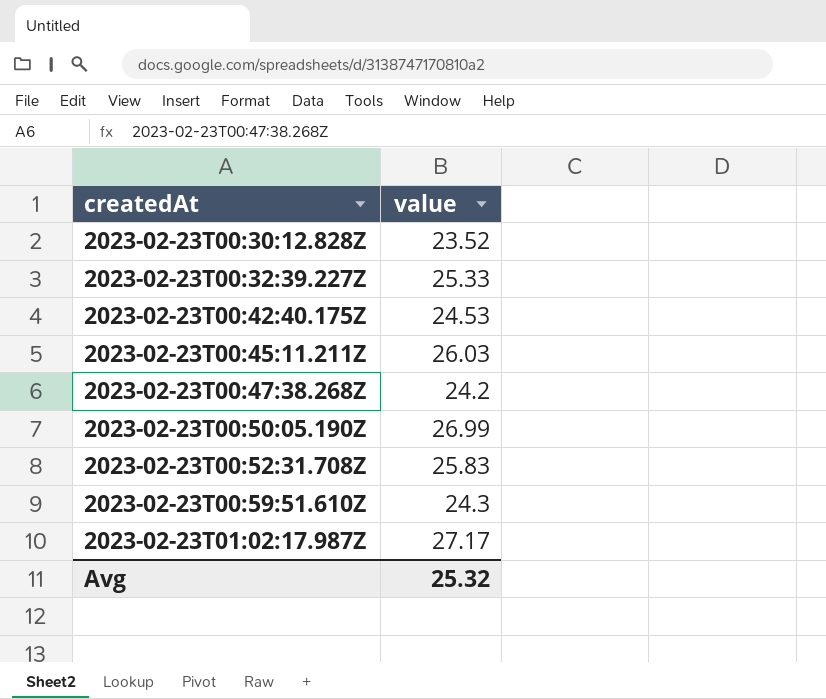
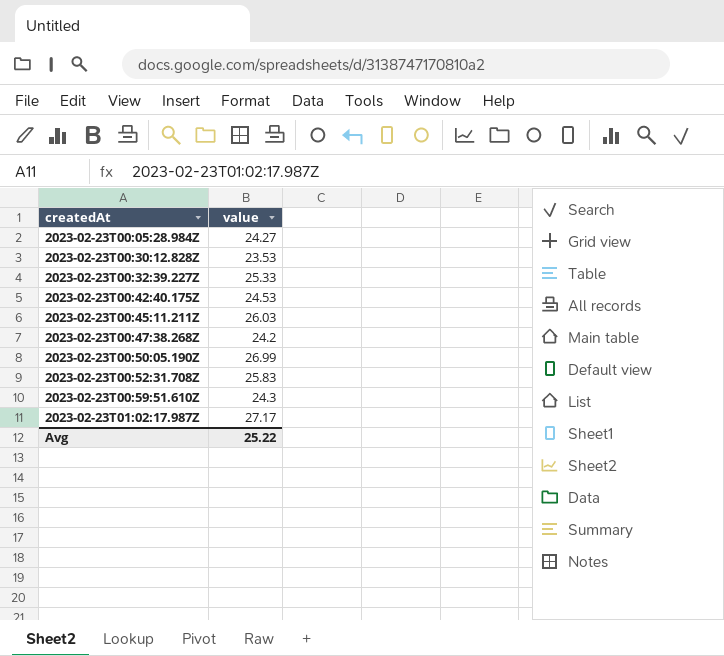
row 2023-02-23T00:05:28.984Z: none -> 24.27
2023-02-23T00:30:12.828Z | value: 23.52 -> 23.53
Avg | value: 25.32 -> 25.22

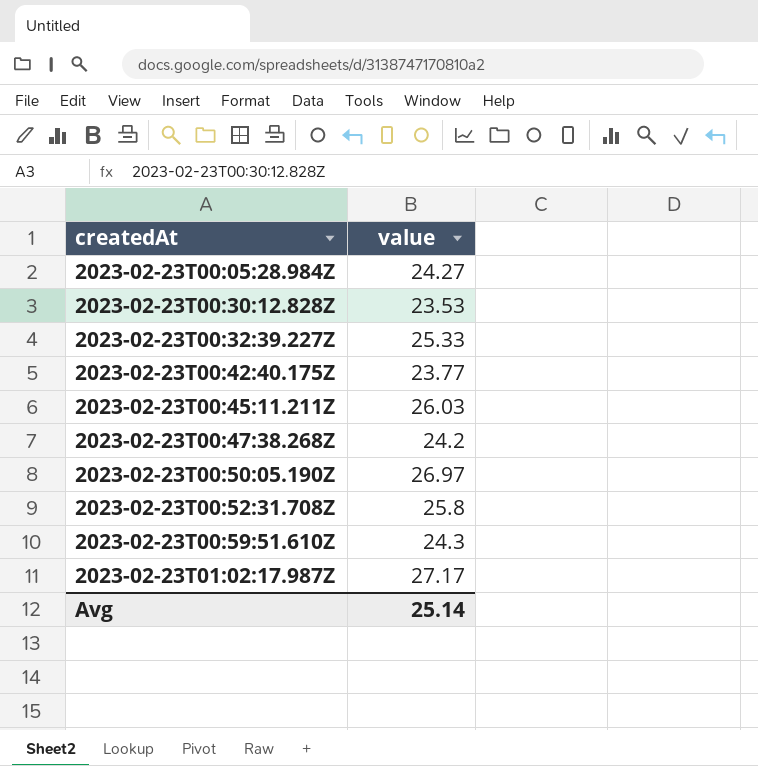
2023-02-23T00:42:40.175Z | value: 24.53 -> 23.77
2023-02-23T00:50:05.190Z | value: 26.99 -> 26.97
2023-02-23T00:52:31.708Z | value: 25.83 -> 25.8
Avg | value: 25.22 -> 25.14

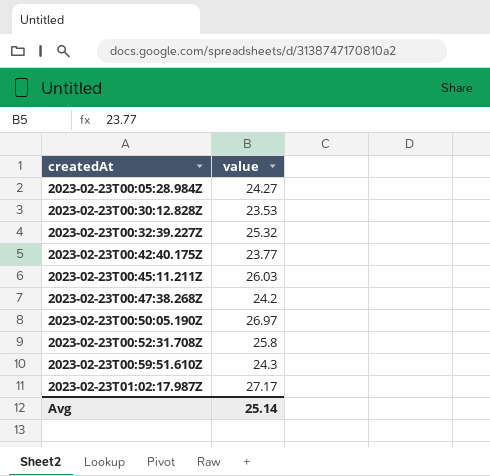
2023-02-23T00:32:39.227Z | value: 25.33 -> 25.32

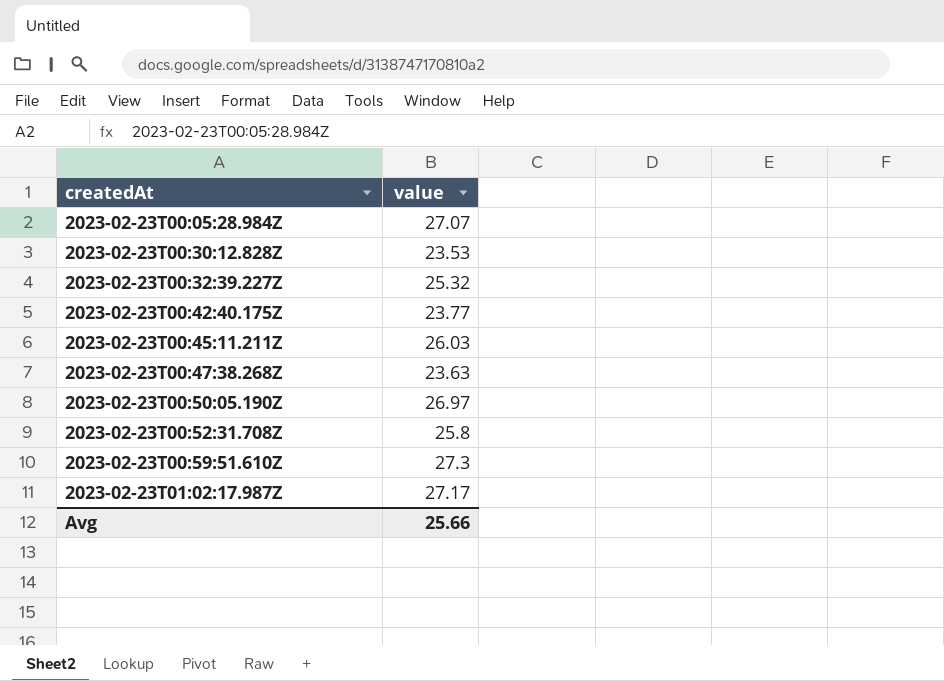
2023-02-23T00:05:28.984Z | value: 24.27 -> 27.07
2023-02-23T00:47:38.268Z | value: 24.2 -> 23.63
2023-02-23T00:59:51.610Z | value: 24.3 -> 27.3
Avg | value: 25.14 -> 25.66

